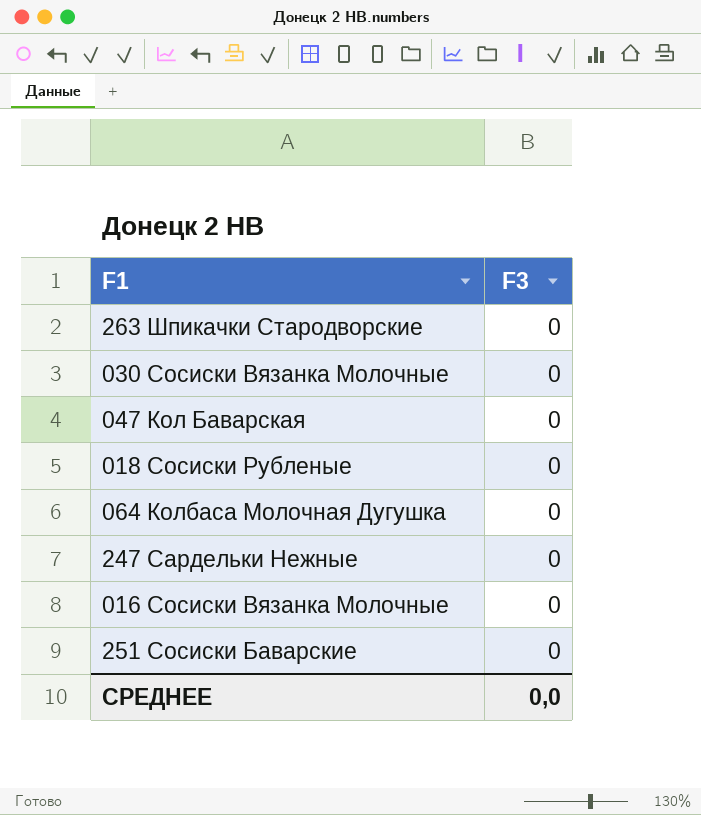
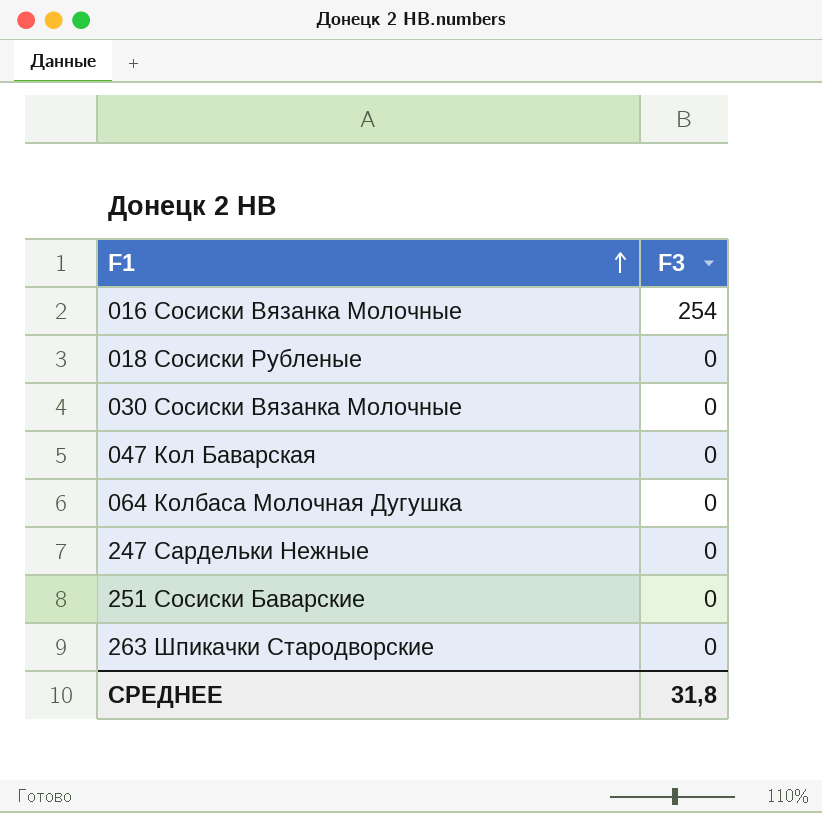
row order: none -> F1 ascending
016 Сосиски Вязанка Молочные | F3: 0 -> 254
СРЕДНЕЕ | F3: 0,0 -> 31,8

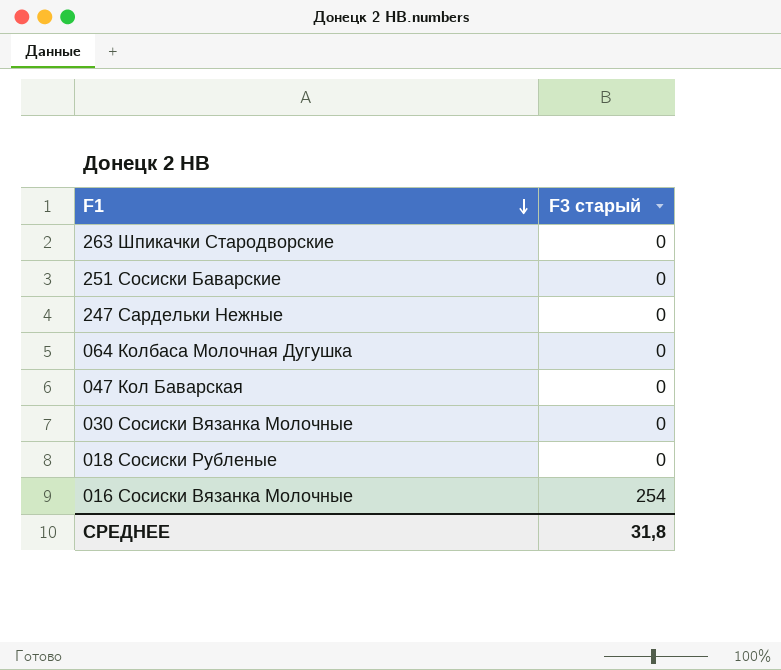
row order: F1 ascending -> F1 descending
column name: F3 -> F3 старый

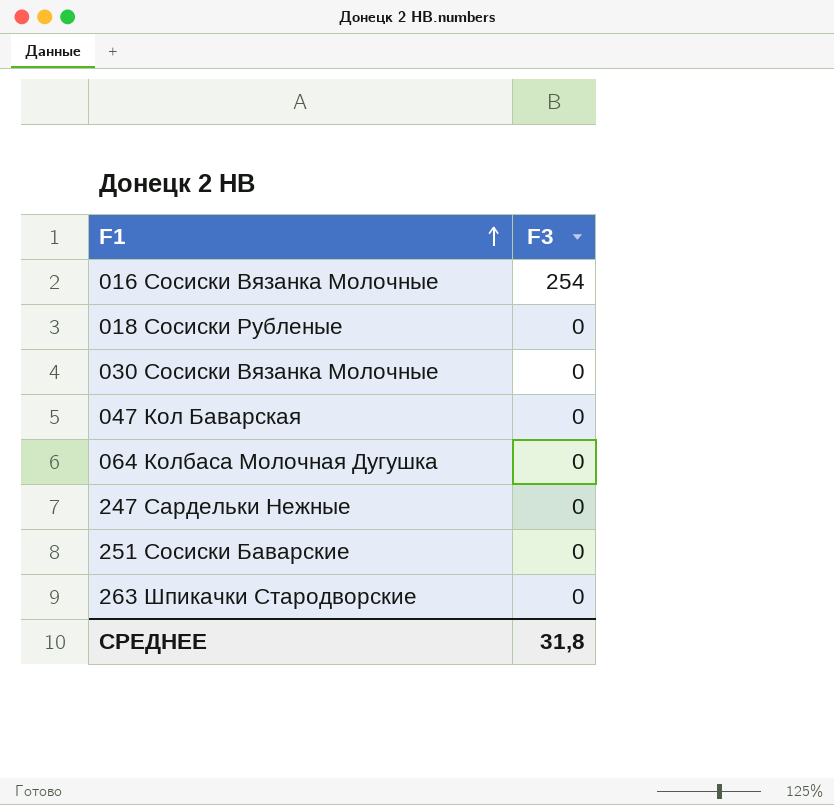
row order: F1 descending -> F1 ascending
column name: F3 старый -> F3

